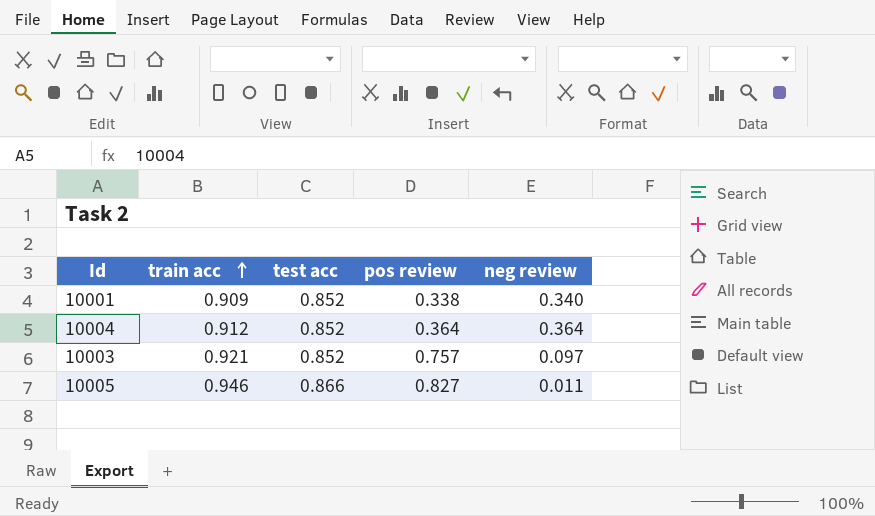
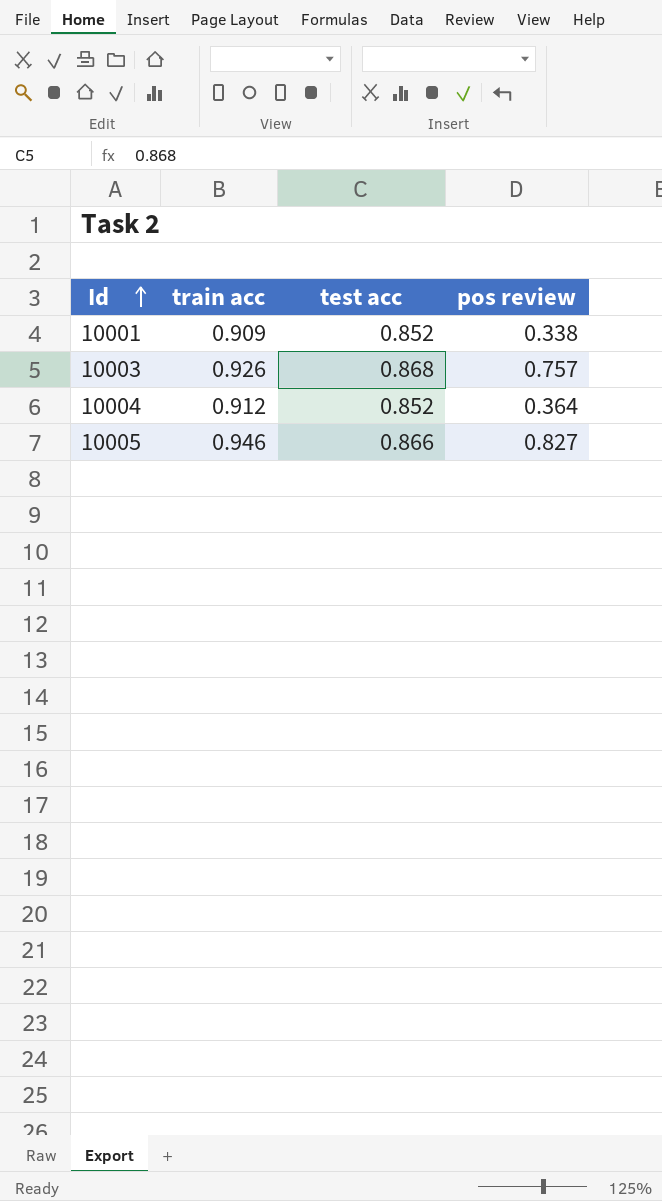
row order: train acc ascending -> Id ascending
column neg review | position: 5 -> none
10003 | train acc: 0.921 -> 0.926
10003 | test acc: 0.852 -> 0.868

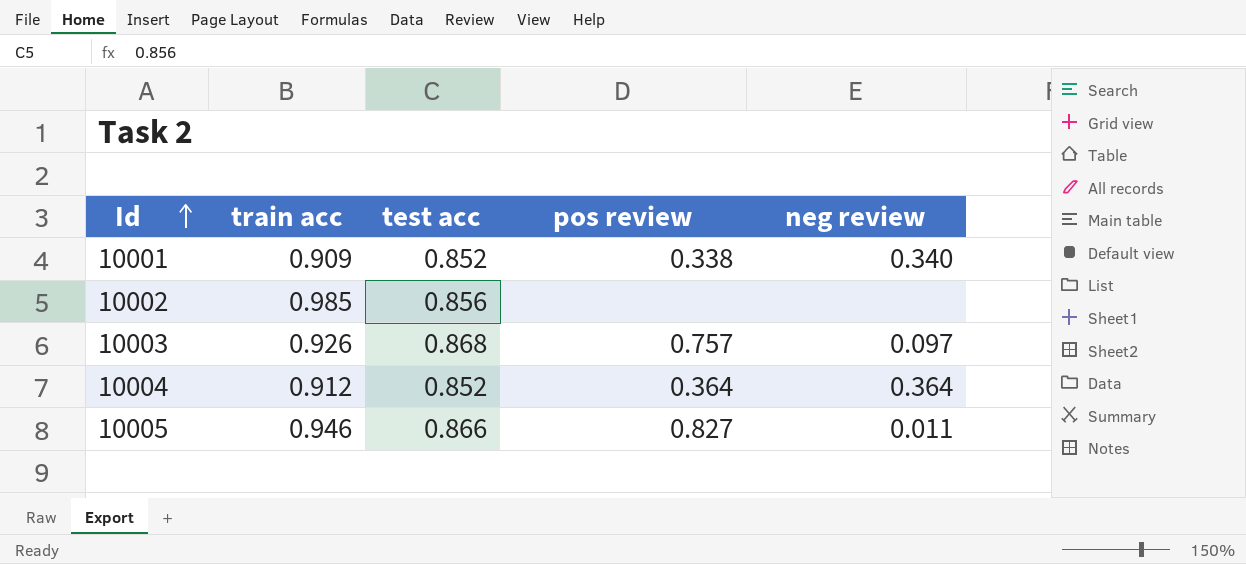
column neg review | position: none -> 5
row 10002: none -> 0.985 | 0.856 | none | none

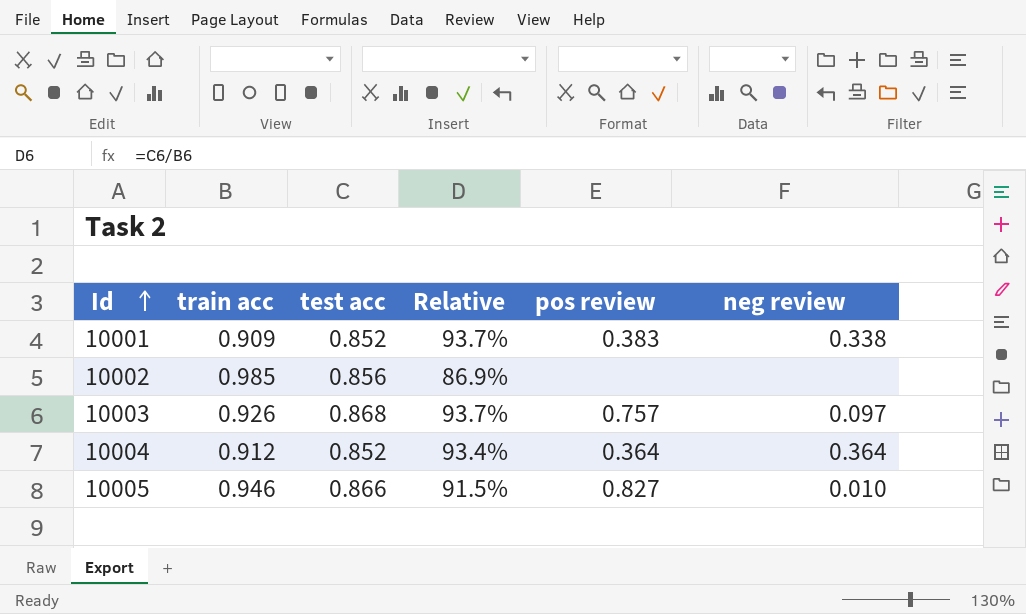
column Relative | formula: none -> [test acc] / [train acc]
10001 | pos review: 0.338 -> 0.383
10001 | neg review: 0.340 -> 0.338
10005 | neg review: 0.011 -> 0.010

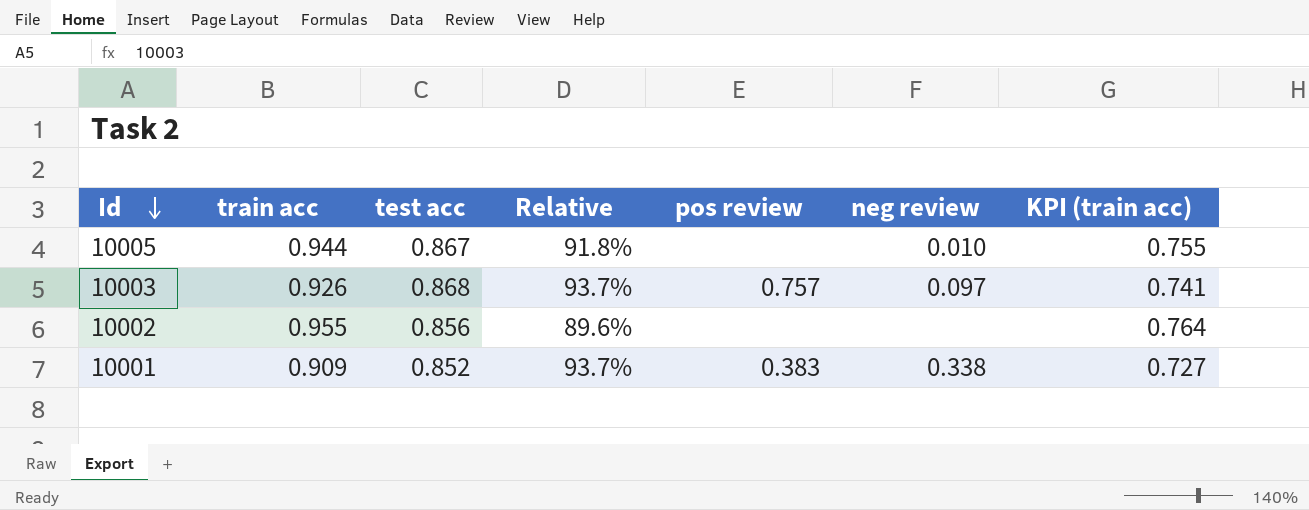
row order: Id ascending -> Id descending
column KPI (train acc) | formula: none -> [train acc] * 0.8
row 10004: 0.912 | 0.852 | 93.4% | 0.364 | 0.364 -> none
10005 | train acc: 0.946 -> 0.944
10005 | test acc: 0.866 -> 0.867
10005 | Relative: 91.5% -> 91.8%
10005 | pos review: 0.827 -> none
10002 | train acc: 0.985 -> 0.955
10002 | Relative: 86.9% -> 89.6%

